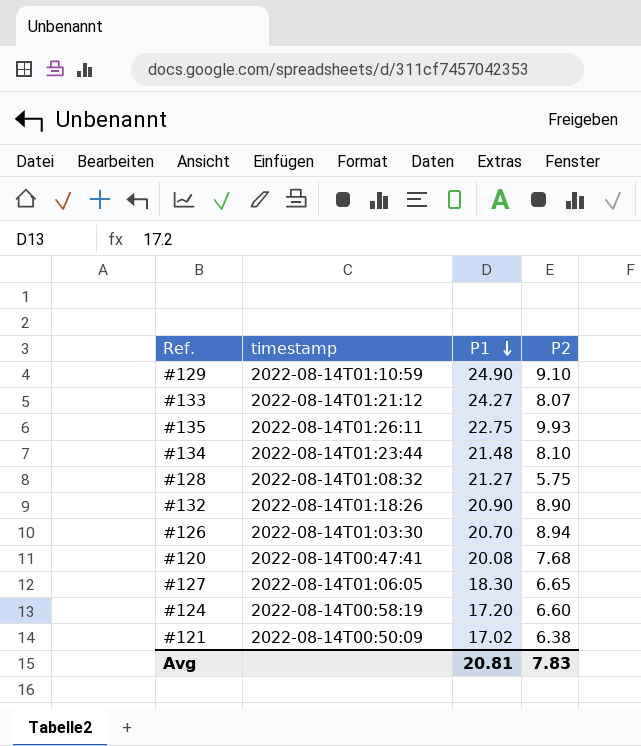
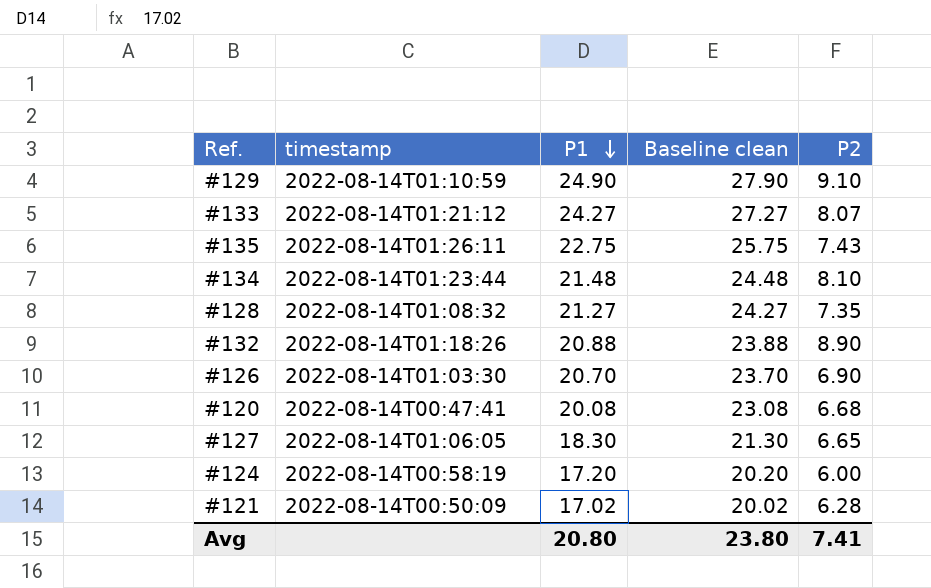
column Baseline clean | formula: none -> [P1] + 3
#135 | P2: 9.93 -> 7.43
#128 | P2: 5.75 -> 7.35
#132 | P1: 20.90 -> 20.88
#126 | P2: 8.94 -> 6.90
#120 | P2: 7.68 -> 6.68
#124 | P2: 6.60 -> 6.00
#121 | P2: 6.38 -> 6.28
Avg | P1: 20.81 -> 20.80
Avg | P2: 7.83 -> 7.41

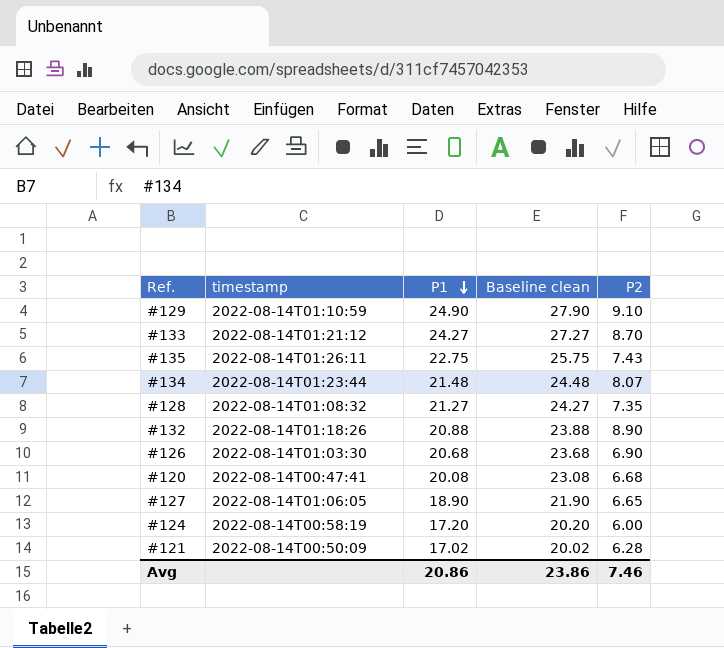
#133 | P2: 8.07 -> 8.70
#134 | P2: 8.10 -> 8.07
#126 | P1: 20.70 -> 20.68
#126 | Baseline clean: 23.70 -> 23.68
#127 | P1: 18.30 -> 18.90
#127 | Baseline clean: 21.30 -> 21.90
Avg | P1: 20.80 -> 20.86
Avg | Baseline clean: 23.80 -> 23.86
Avg | P2: 7.41 -> 7.46

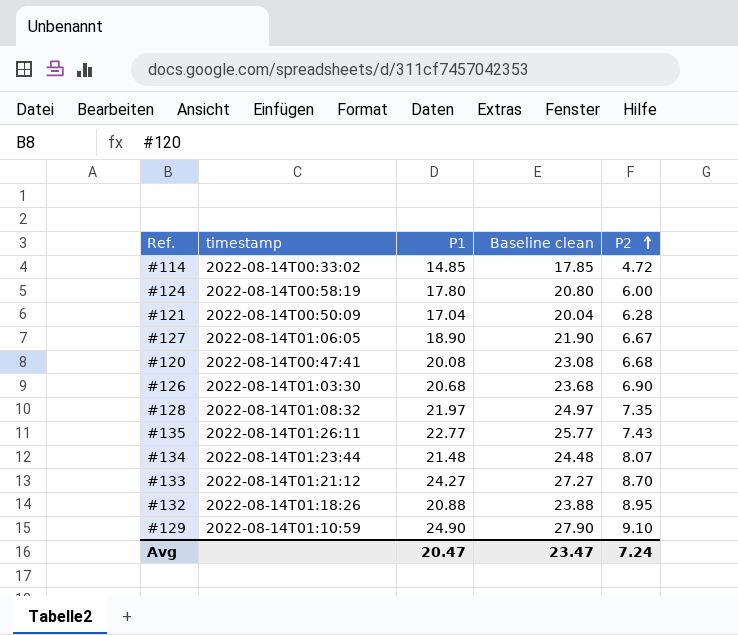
row order: P1 descending -> P2 ascending
row #114: none -> 2022-08-14T00:33:02 | 14.85 | 17.85 | 4.72
#124 | P1: 17.20 -> 17.80
#124 | Baseline clean: 20.20 -> 20.80
#121 | P1: 17.02 -> 17.04
#121 | Baseline clean: 20.02 -> 20.04
#127 | P2: 6.65 -> 6.67
#128 | P1: 21.27 -> 21.97
#128 | Baseline clean: 24.27 -> 24.97
#135 | P1: 22.75 -> 22.77
#135 | Baseline clean: 25.75 -> 25.77
#132 | P2: 8.90 -> 8.95
Avg | P1: 20.86 -> 20.47
Avg | Baseline clean: 23.86 -> 23.47
Avg | P2: 7.46 -> 7.24

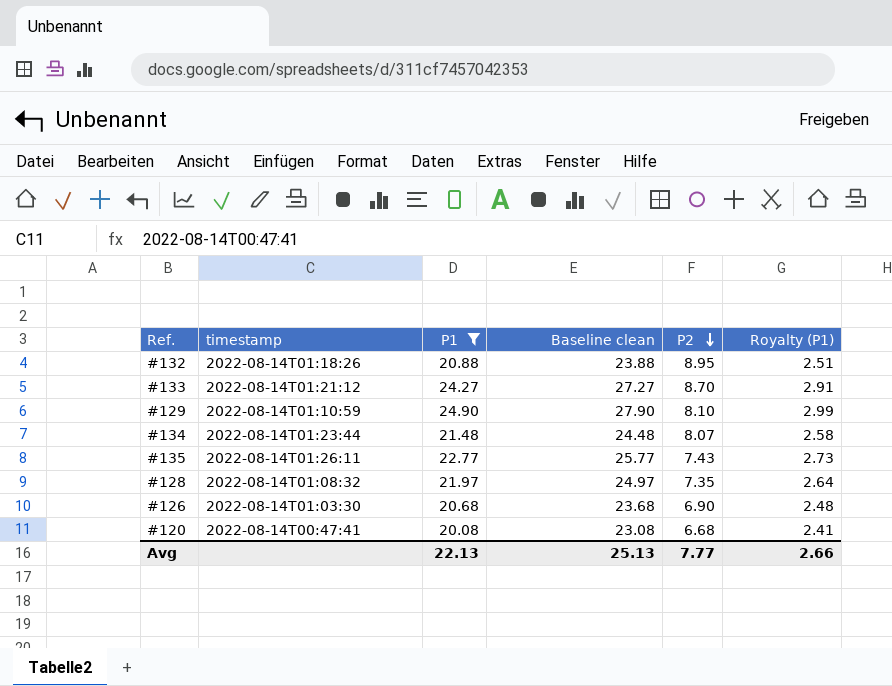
filter: none -> P1 >= 20.08
row order: P2 ascending -> P2 descending
column Royalty (P1) | formula: none -> [P1] * 0.12
#129 | P2: 9.10 -> 8.10
Avg | P1: 20.47 -> 22.13
Avg | Baseline clean: 23.47 -> 25.13
Avg | P2: 7.24 -> 7.77

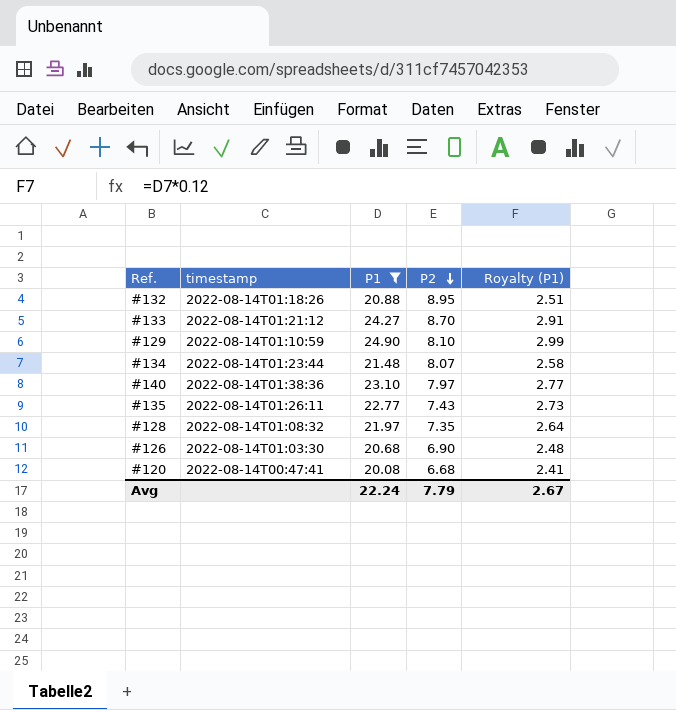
column Baseline clean | formula: [P1] + 3 -> none
row #140: none -> 2022-08-14T01:38:36 | 23.10 | 7.97 | 2.77
Avg | P1: 22.13 -> 22.24
Avg | P2: 7.77 -> 7.79
Avg | Royalty (P1): 2.66 -> 2.67

